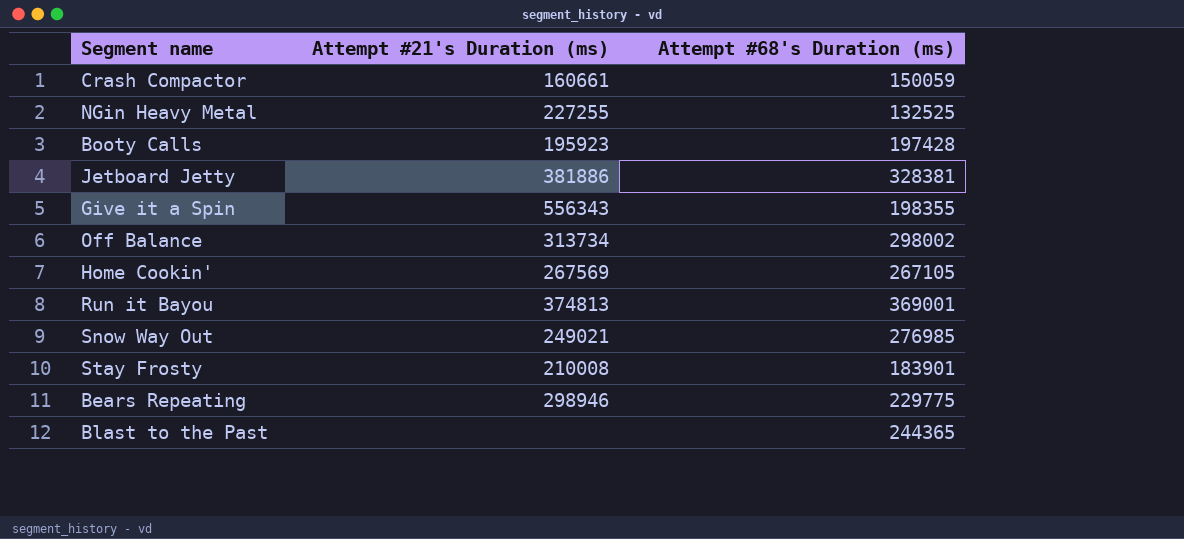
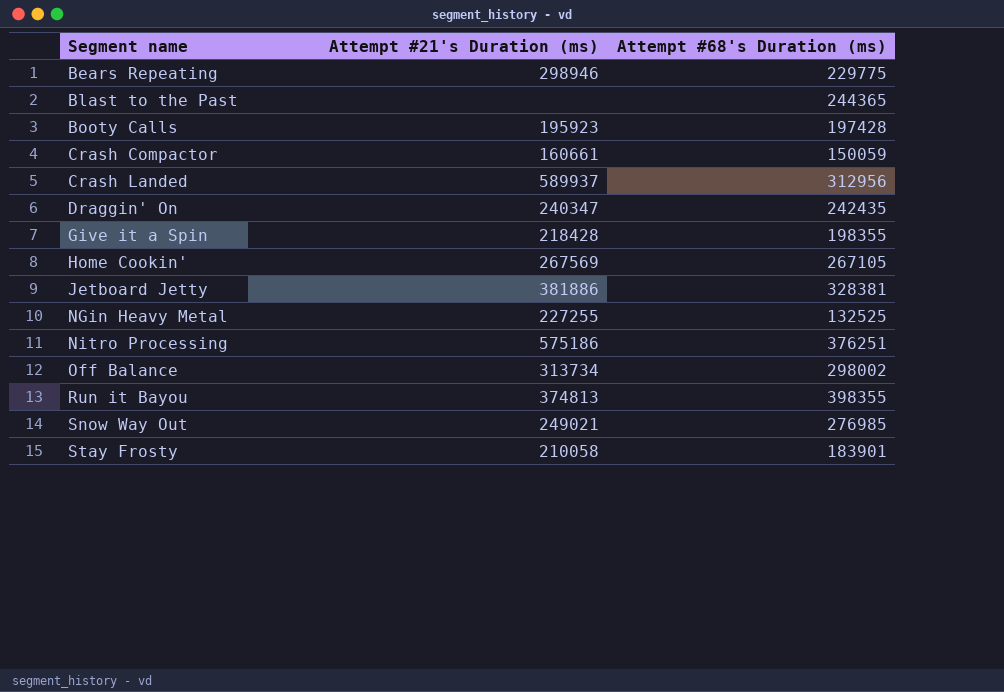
row order: none -> Segment name ascending
row Crash Landed: none -> 589937 | 312956
row Draggin' On: none -> 240347 | 242435
Give it a Spin | Attempt #21's Duration (ms): 556343 -> 218428
row Nitro Processing: none -> 575186 | 376251
Run it Bayou | Attempt #68's Duration (ms): 369001 -> 398355
Stay Frosty | Attempt #21's Duration (ms): 210008 -> 210058

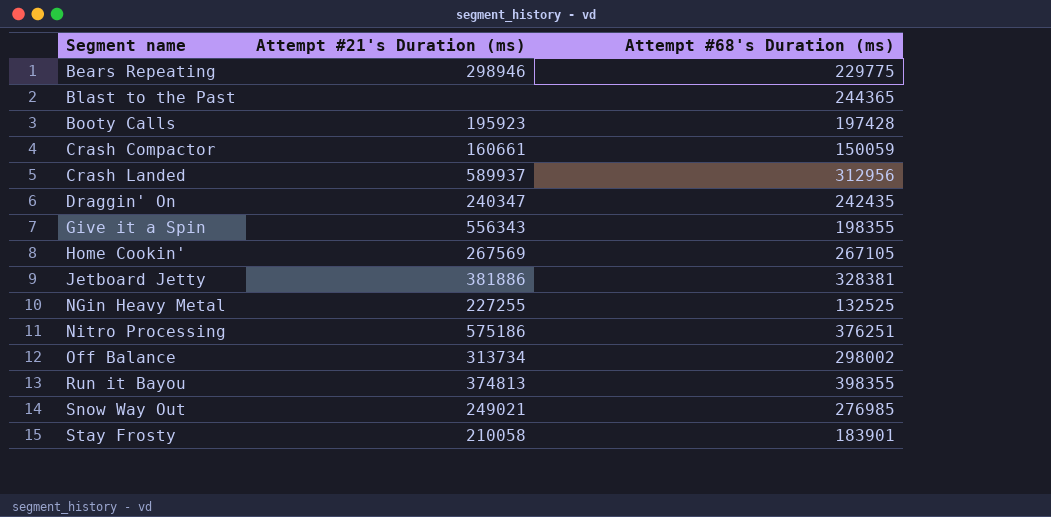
Give it a Spin | Attempt #21's Duration (ms): 218428 -> 556343

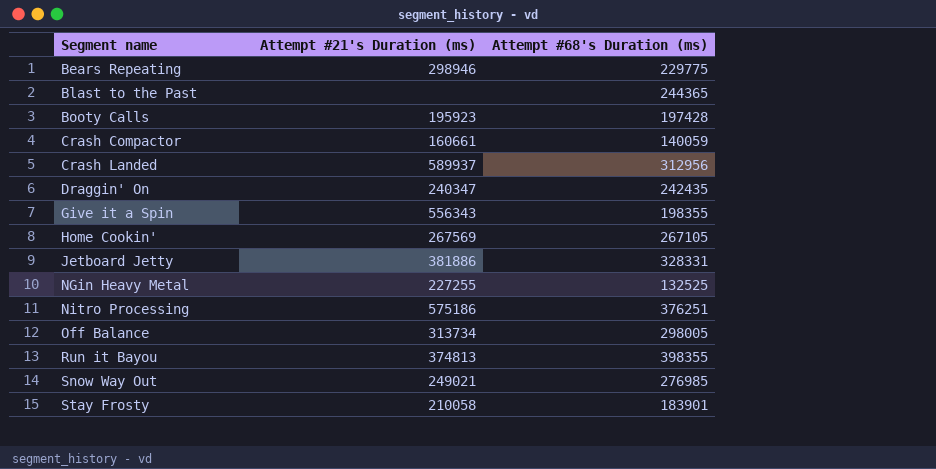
Crash Compactor | Attempt #68's Duration (ms): 150059 -> 140059
Jetboard Jetty | Attempt #68's Duration (ms): 328381 -> 328331
Off Balance | Attempt #68's Duration (ms): 298002 -> 298005

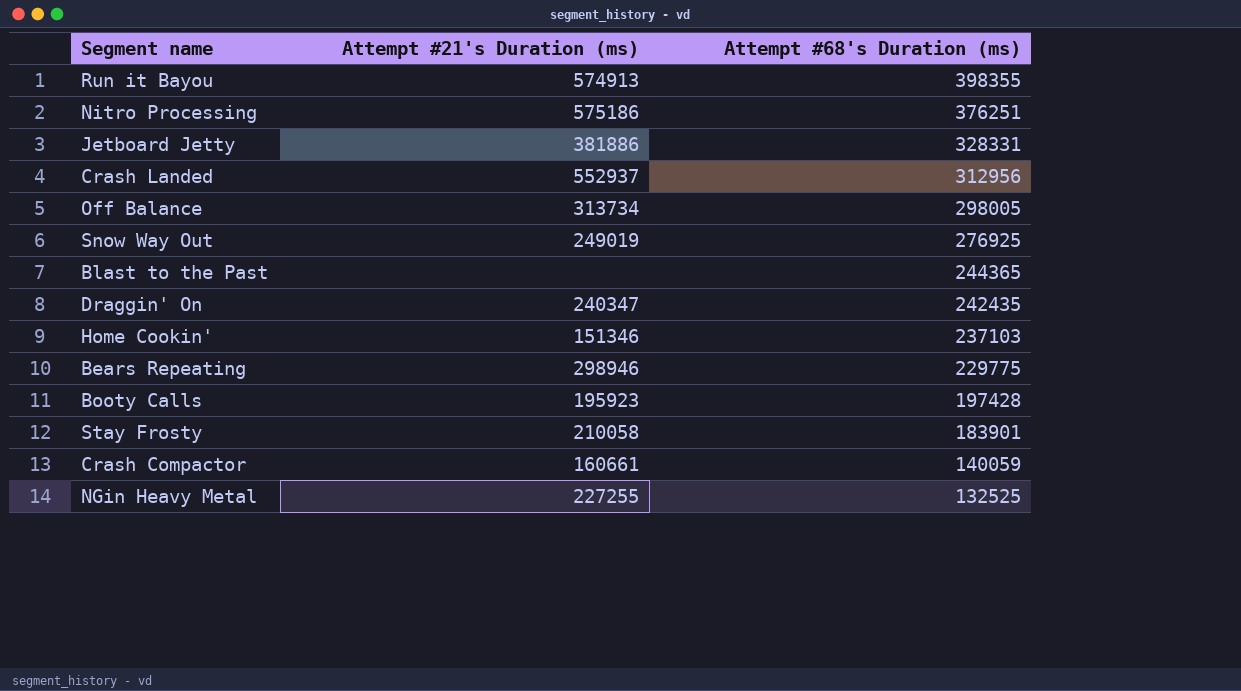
row order: Segment name ascending -> Attempt #68's Duration (ms) descending
row Give it a Spin: 556343 | 198355 -> none
Run it Bayou | Attempt #21's Duration (ms): 374813 -> 574913
Crash Landed | Attempt #21's Duration (ms): 589937 -> 552937
Snow Way Out | Attempt #21's Duration (ms): 249021 -> 249019
Snow Way Out | Attempt #68's Duration (ms): 276985 -> 276925
Home Cookin' | Attempt #21's Duration (ms): 267569 -> 151346
Home Cookin' | Attempt #68's Duration (ms): 267105 -> 237103

